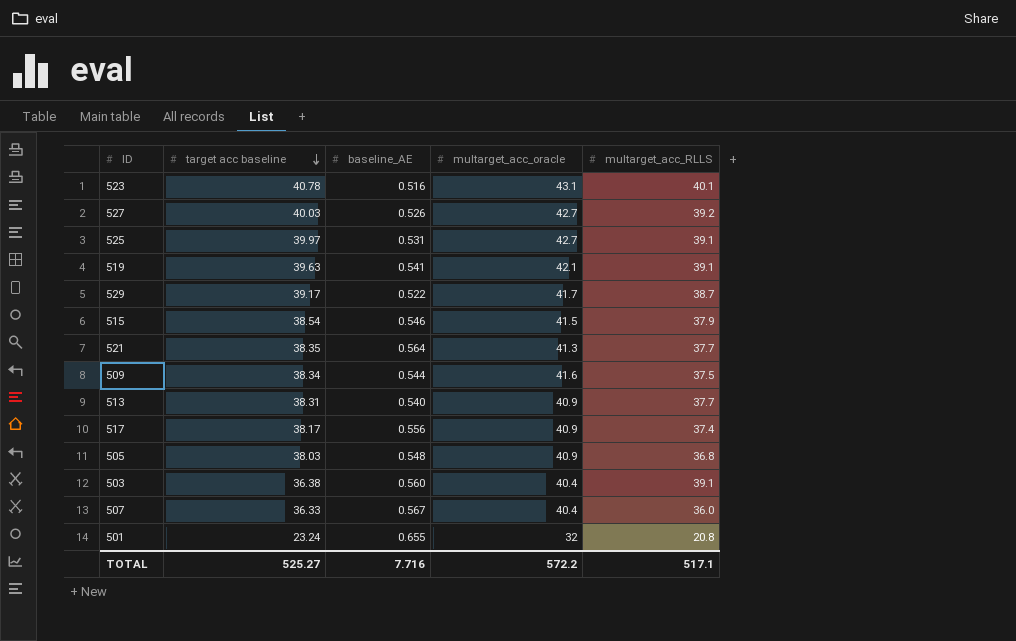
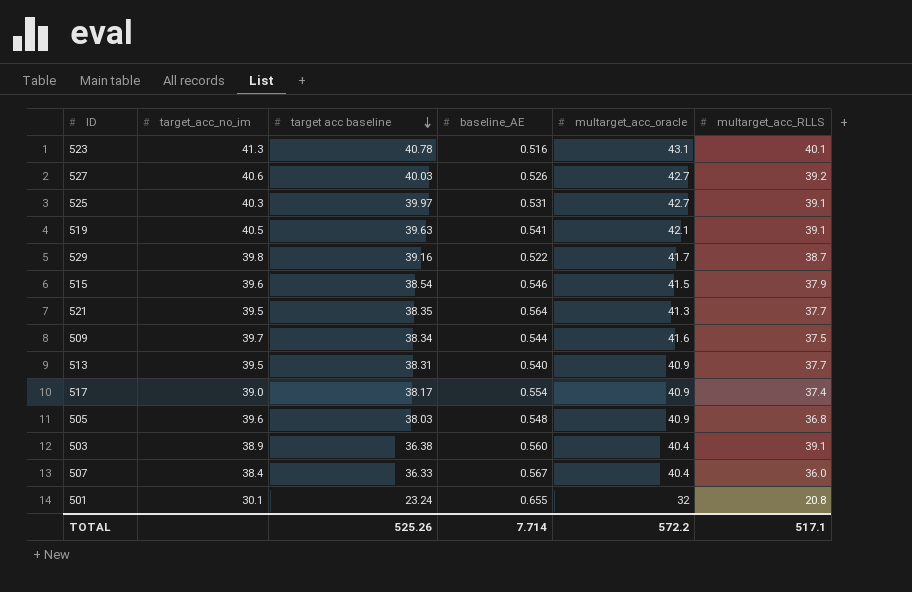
column target_acc_no_im | position: none -> 2
529 | target acc baseline: 39.17 -> 39.16
517 | baseline_AE: 0.556 -> 0.554
TOTAL | target acc baseline: 525.27 -> 525.26
TOTAL | baseline_AE: 7.716 -> 7.714

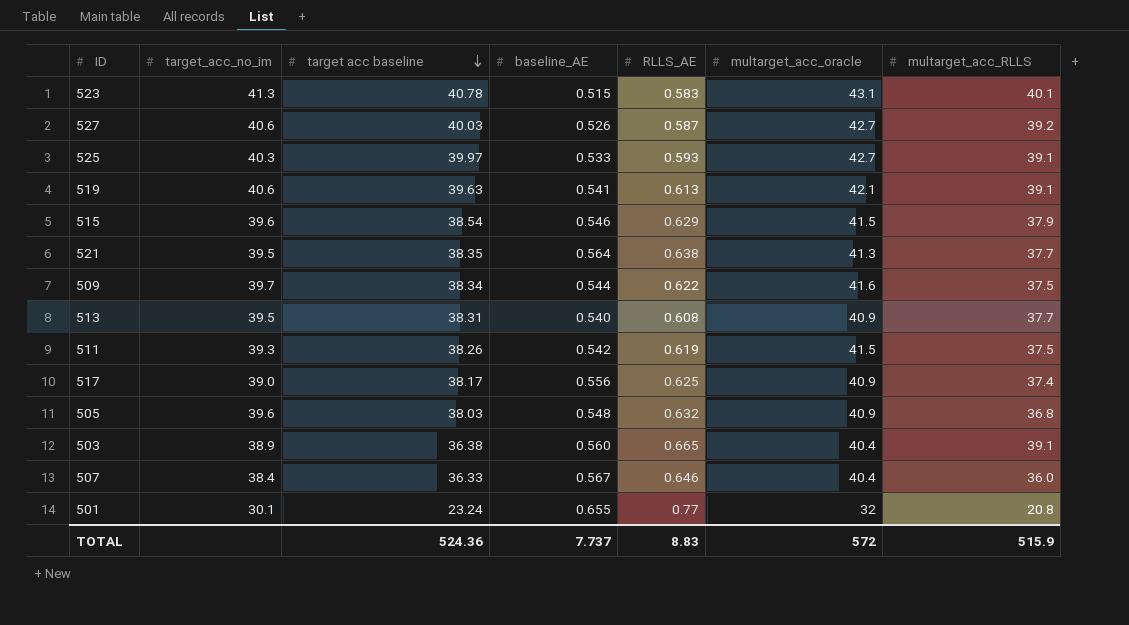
column RLLS_AE | position: none -> 5
row 529: 39.8 | 39.16 | 0.522 | 41.7 | 38.7 -> none
523 | baseline_AE: 0.516 -> 0.515
525 | baseline_AE: 0.531 -> 0.533
519 | target_acc_no_im: 40.5 -> 40.6
row 511: none -> 39.3 | 38.26 | 0.542 | 0.619 | 41.5 | 37.5
517 | baseline_AE: 0.554 -> 0.556
TOTAL | target acc baseline: 525.26 -> 524.36
TOTAL | baseline_AE: 7.714 -> 7.737
TOTAL | multarget_acc_oracle: 572.2 -> 572
TOTAL | multarget_acc_RLLS: 517.1 -> 515.9

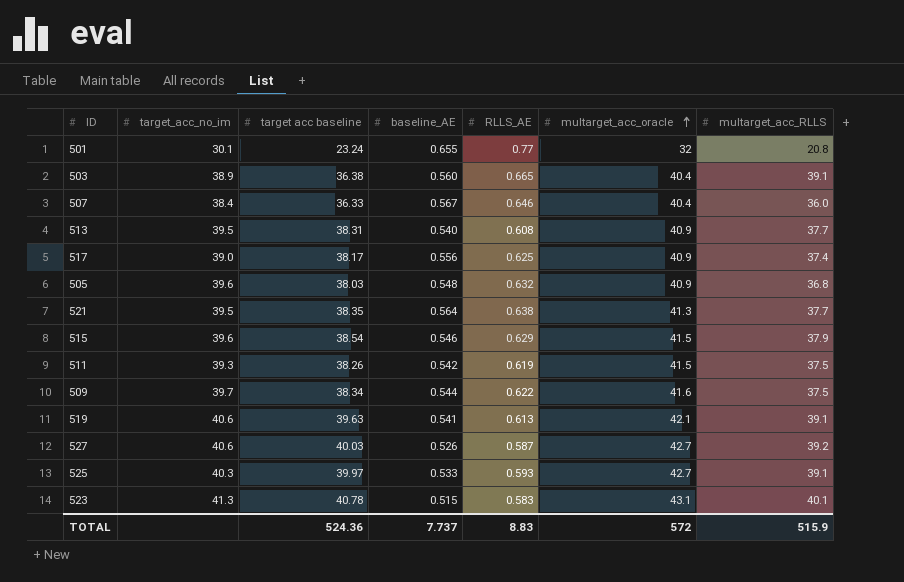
row order: target acc baseline descending -> multarget_acc_oracle ascending

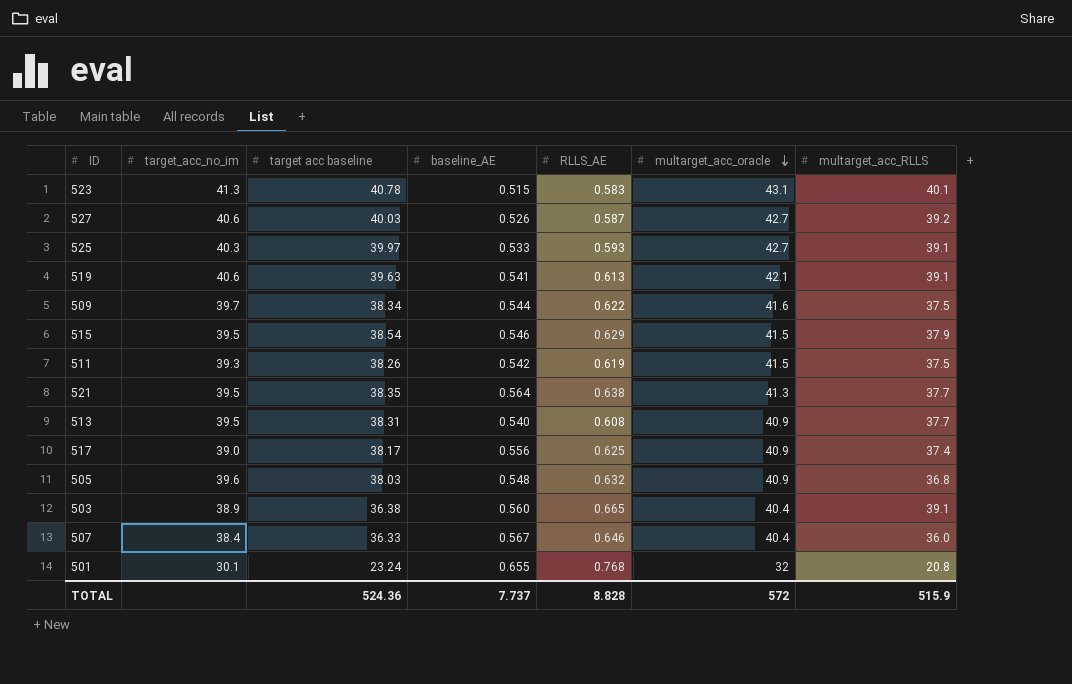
row order: multarget_acc_oracle ascending -> multarget_acc_oracle descending
515 | target_acc_no_im: 39.6 -> 39.5
501 | RLLS_AE: 0.77 -> 0.768
TOTAL | RLLS_AE: 8.83 -> 8.828

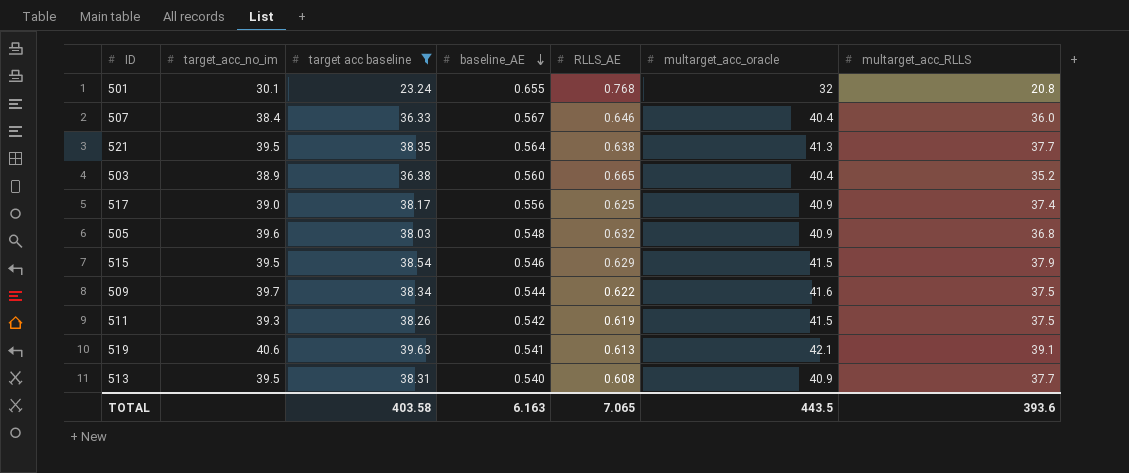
filter: none -> target acc baseline <= 39.63
row order: multarget_acc_oracle descending -> baseline_AE descending
503 | multarget_acc_RLLS: 39.1 -> 35.2
TOTAL | target acc baseline: 524.36 -> 403.58
TOTAL | baseline_AE: 7.737 -> 6.163
TOTAL | RLLS_AE: 8.828 -> 7.065
TOTAL | multarget_acc_oracle: 572 -> 443.5
TOTAL | multarget_acc_RLLS: 515.9 -> 393.6

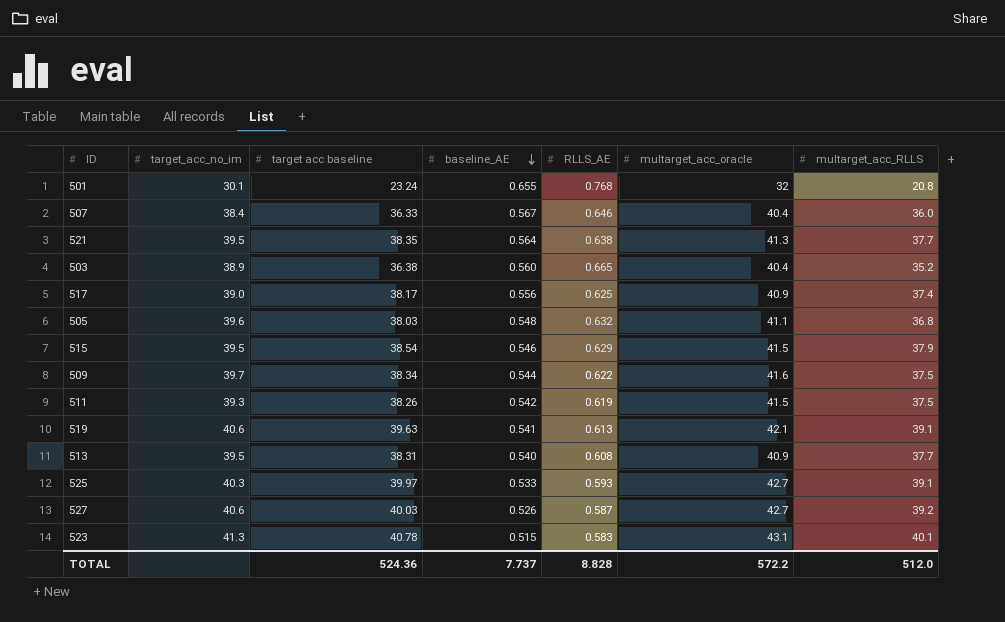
filter: target acc baseline <= 39.63 -> none
505 | multarget_acc_oracle: 40.9 -> 41.1
TOTAL | target acc baseline: 403.58 -> 524.36
TOTAL | baseline_AE: 6.163 -> 7.737
TOTAL | RLLS_AE: 7.065 -> 8.828
TOTAL | multarget_acc_oracle: 443.5 -> 572.2
TOTAL | multarget_acc_RLLS: 393.6 -> 512.0

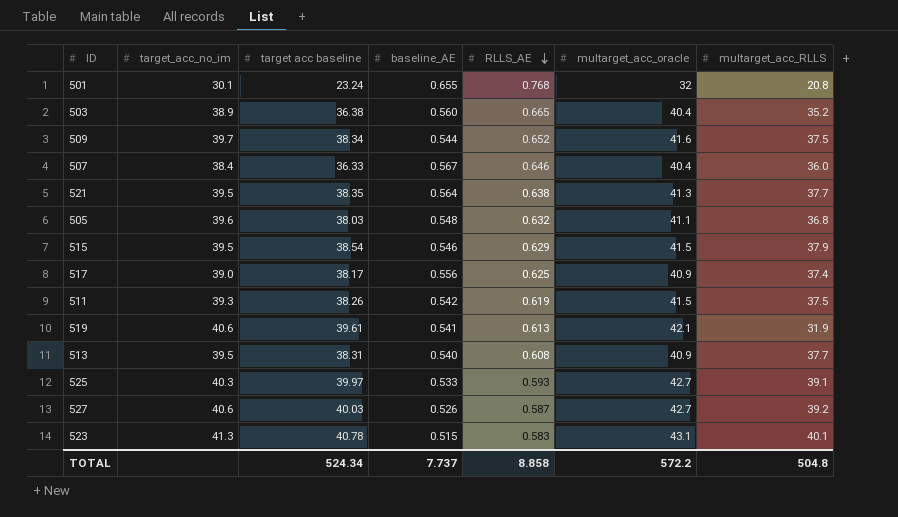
row order: baseline_AE descending -> RLLS_AE descending
509 | RLLS_AE: 0.622 -> 0.652
519 | target acc baseline: 39.63 -> 39.61
519 | multarget_acc_RLLS: 39.1 -> 31.9
TOTAL | target acc baseline: 524.36 -> 524.34
TOTAL | RLLS_AE: 8.828 -> 8.858
TOTAL | multarget_acc_RLLS: 512.0 -> 504.8

